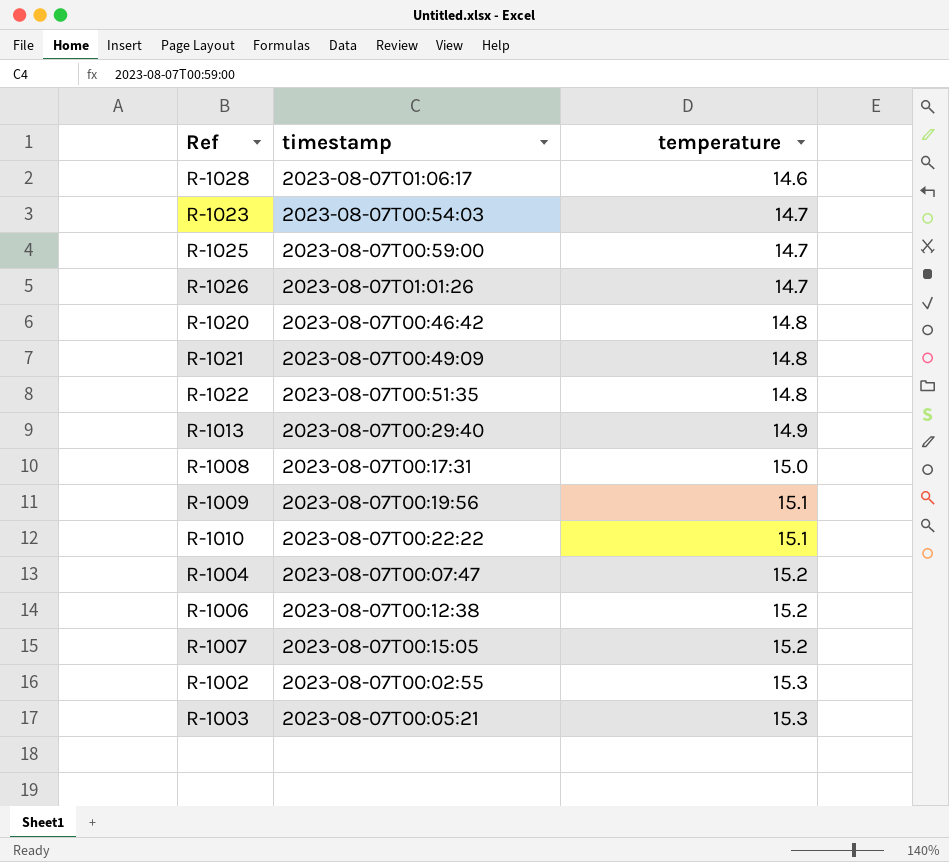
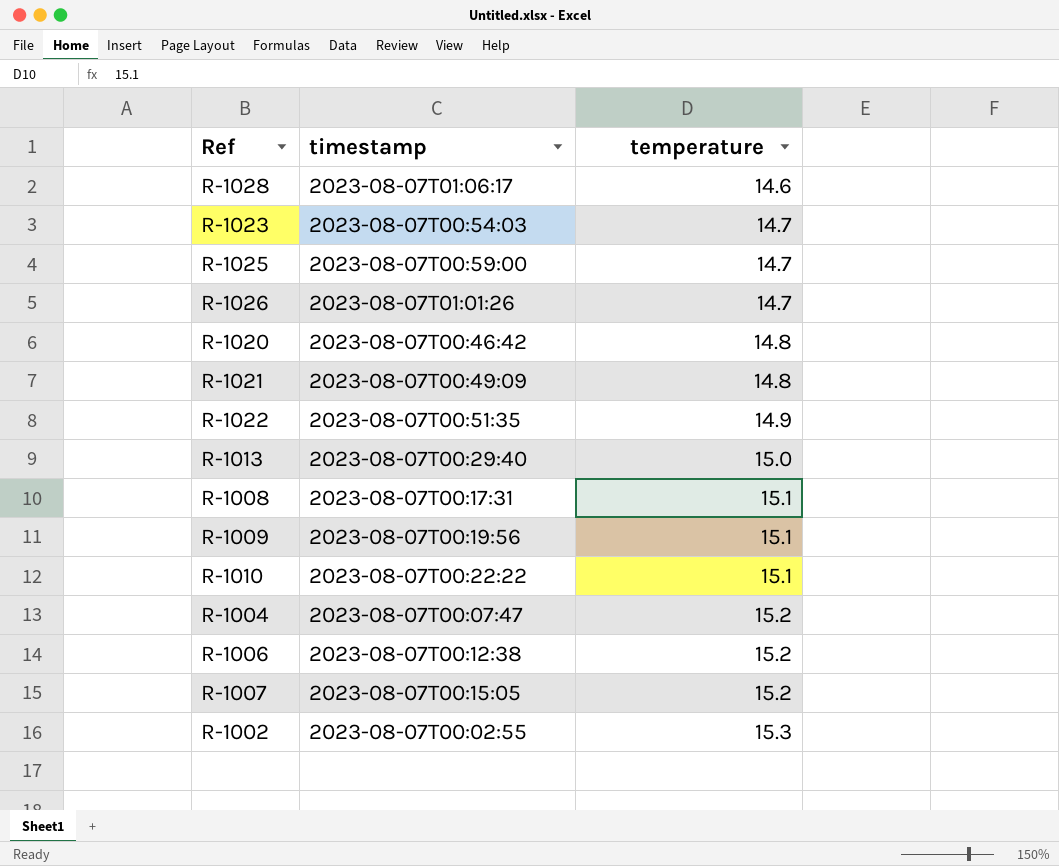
row R-1003: 2023-08-07T00:05:21 | 15.3 -> none
R-1022 | temperature: 14.8 -> 14.9
R-1013 | temperature: 14.9 -> 15.0
R-1008 | temperature: 15.0 -> 15.1

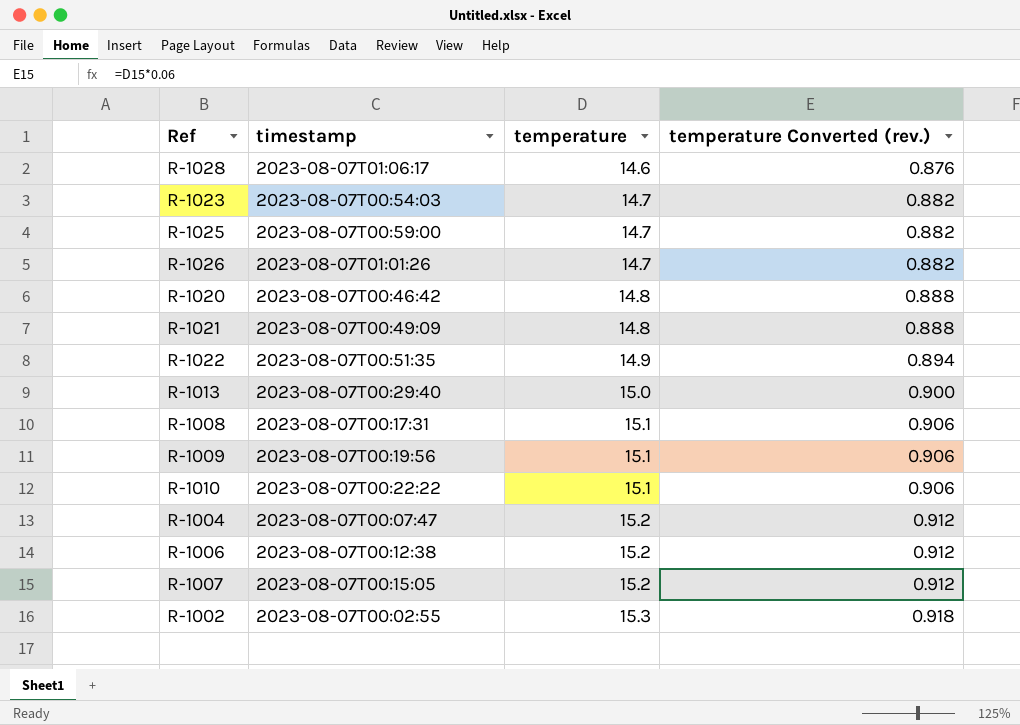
column temperature Converted (rev.) | formula: none -> [temperature] * 0.06

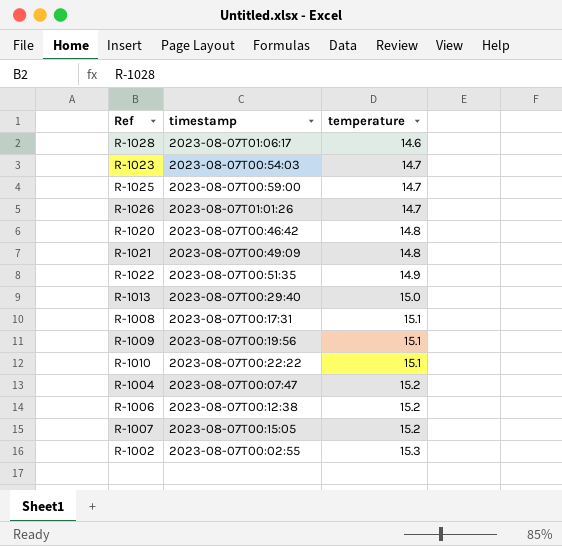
column temperature Converted (rev.) | formula: [temperature] * 0.06 -> none

